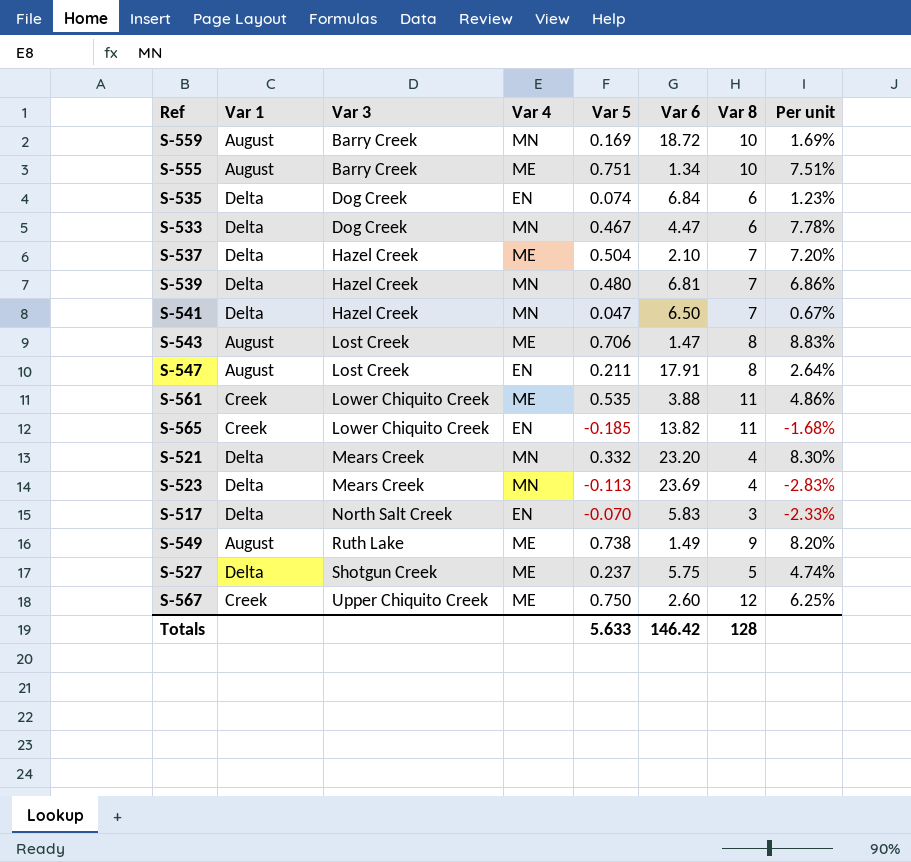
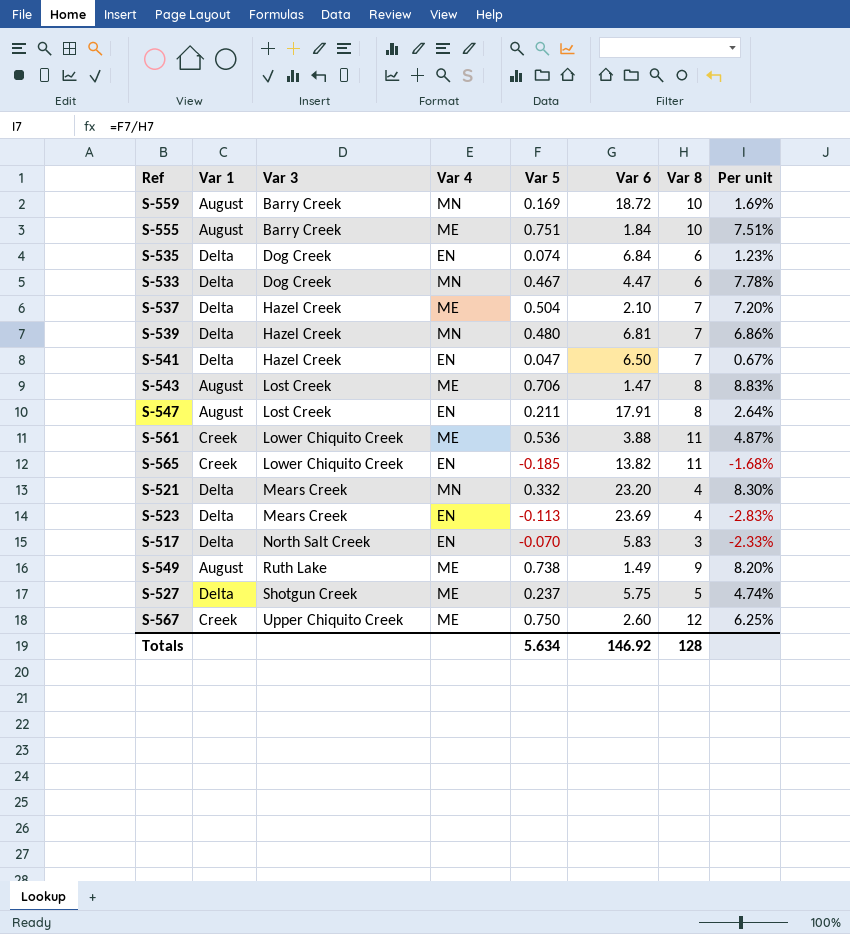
S-555 | Var 6: 1.34 -> 1.84
S-541 | Var 4: MN -> EN
S-561 | Var 5: 0.535 -> 0.536
S-561 | Per unit: 4.86% -> 4.87%
S-523 | Var 4: MN -> EN
Totals | Var 5: 5.633 -> 5.634
Totals | Var 6: 146.42 -> 146.92

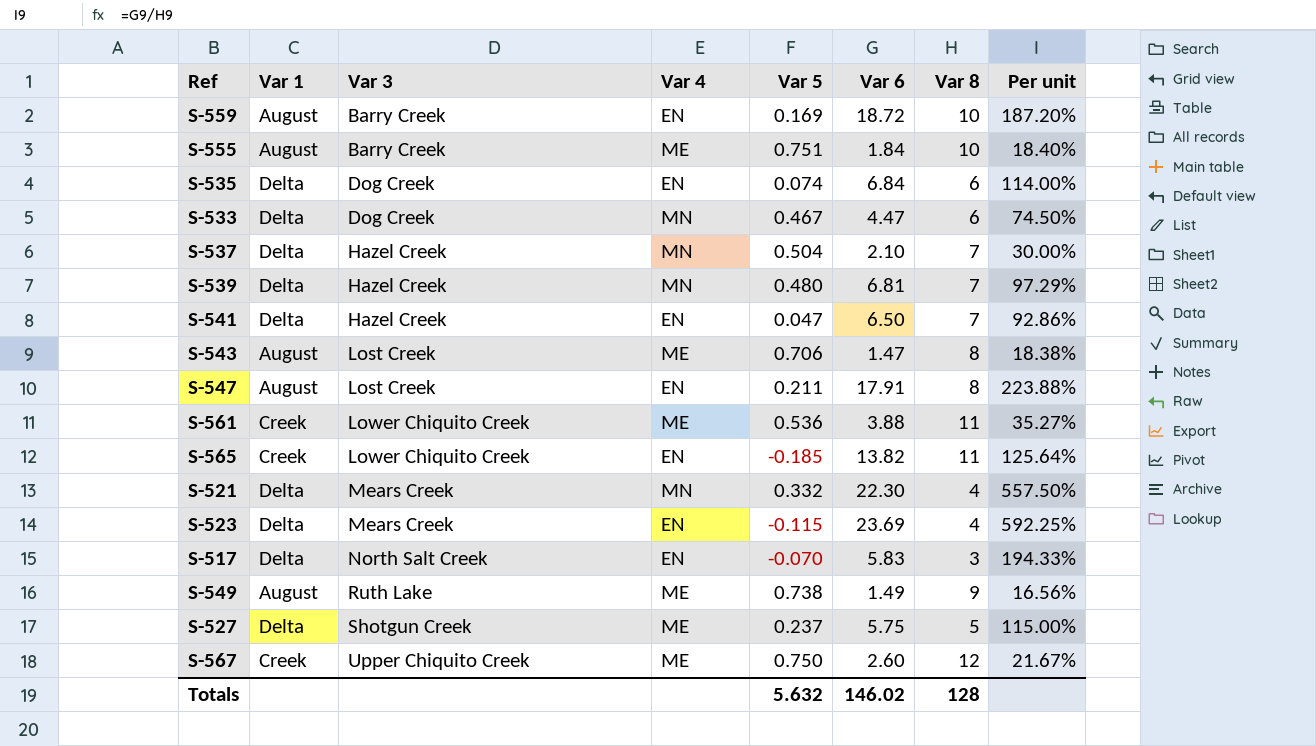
column Per unit | formula: [Var 5] / [Var 8] -> [Var 6] / [Var 8]
S-559 | Var 4: MN -> EN
S-537 | Var 4: ME -> MN
S-521 | Var 6: 23.20 -> 22.30
S-523 | Var 5: -0.113 -> -0.115
Totals | Var 5: 5.634 -> 5.632
Totals | Var 6: 146.92 -> 146.02

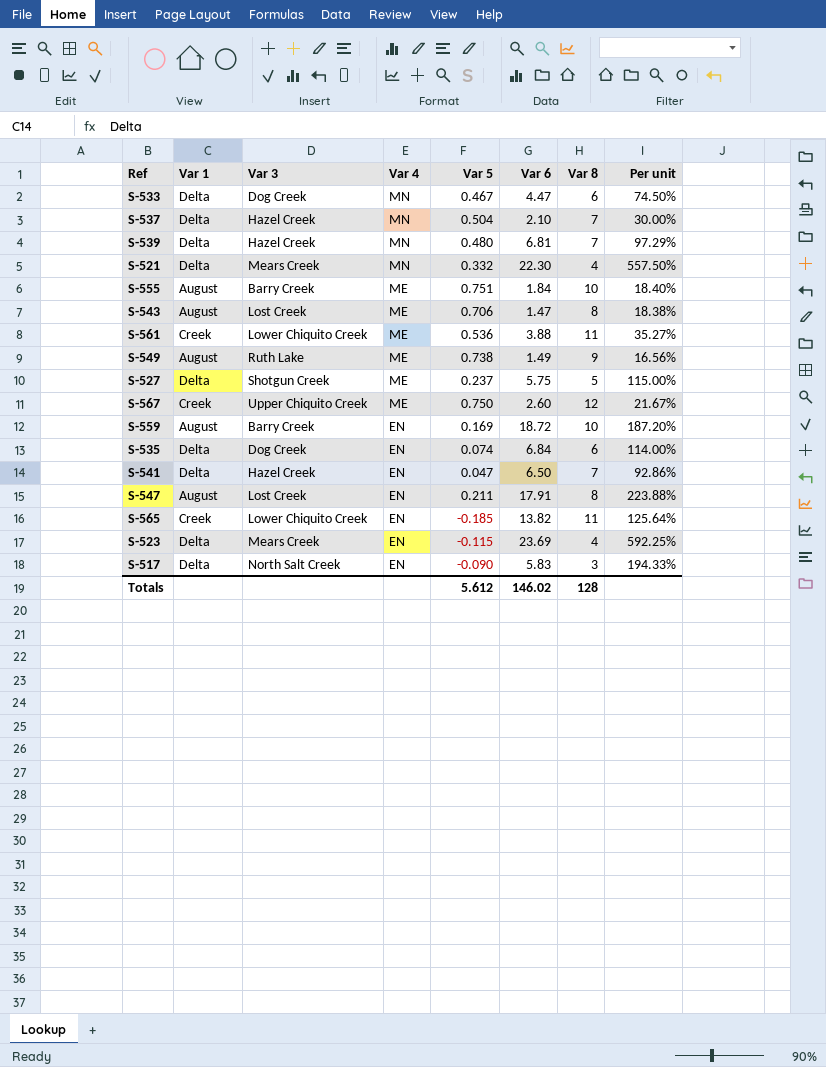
row order: Var 3 ascending -> Var 4 descending
S-517 | Var 5: -0.070 -> -0.090
Totals | Var 5: 5.632 -> 5.612

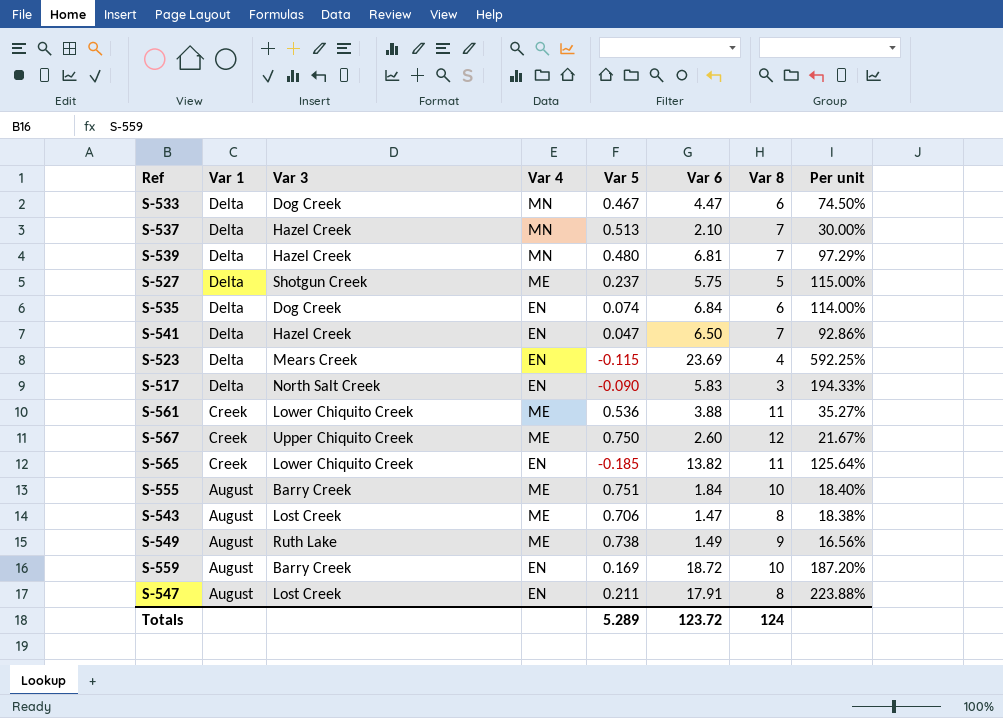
row order: Var 4 descending -> Var 1 descending
row S-521: Delta | Mears Creek | MN | 0.332 | 22.30 | 4 | 557.50% -> none
S-537 | Var 5: 0.504 -> 0.513
Totals | Var 5: 5.612 -> 5.289
Totals | Var 6: 146.02 -> 123.72
Totals | Var 8: 128 -> 124

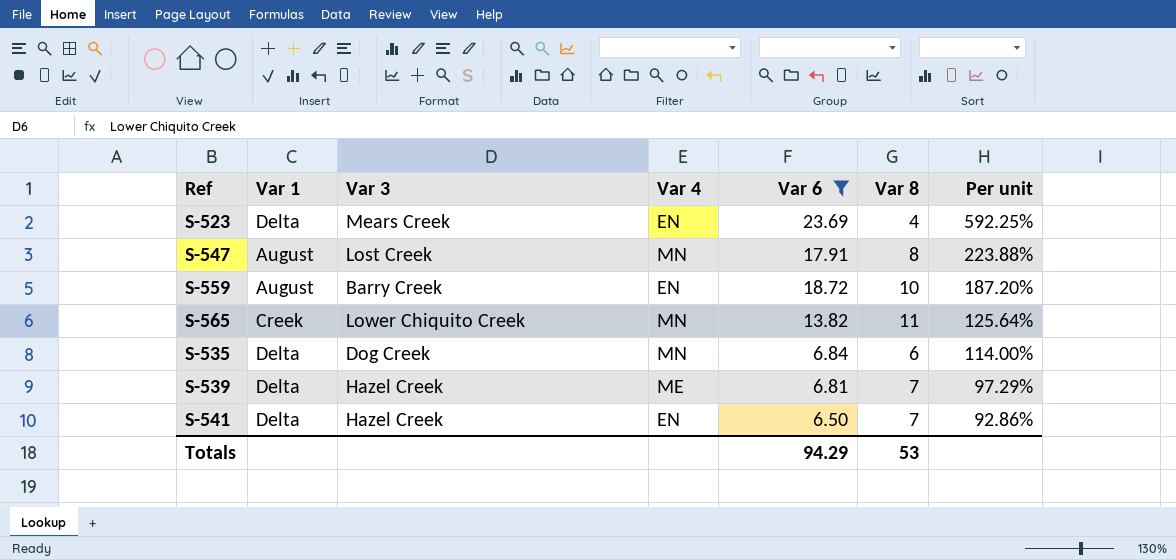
filter: none -> Var 6 >= 6.50
row order: Var 1 descending -> Per unit descending
column Var 5 | position: 5 -> none
S-547 | Var 4: EN -> MN
S-565 | Var 4: EN -> MN
S-535 | Var 4: EN -> MN
S-539 | Var 4: MN -> ME
Totals | Var 6: 123.72 -> 94.29
Totals | Var 8: 124 -> 53

